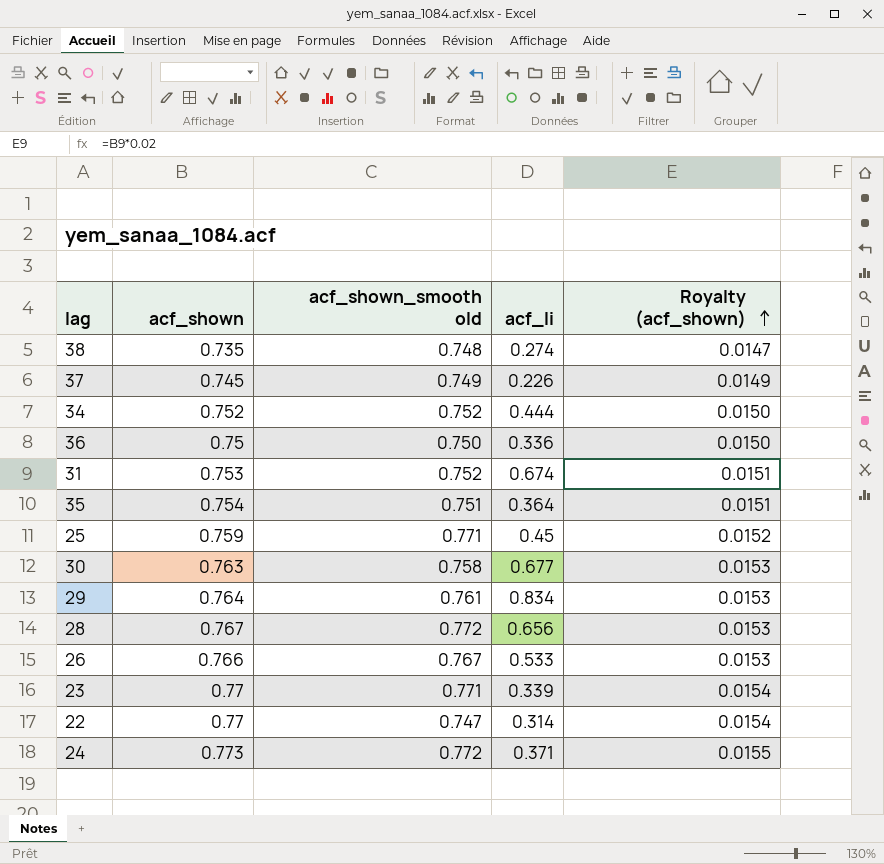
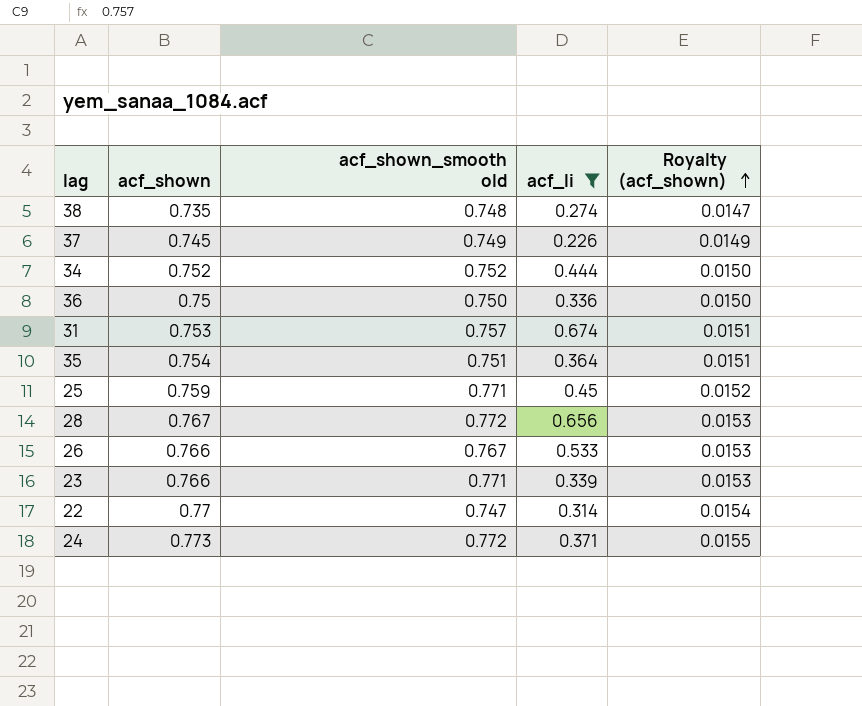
filter: none -> acf_li <= 0.674
31 | acf_shown_smooth old: 0.752 -> 0.757
23 | acf_shown: 0.77 -> 0.766
23 | Royalty (acf_shown): 0.0154 -> 0.0153

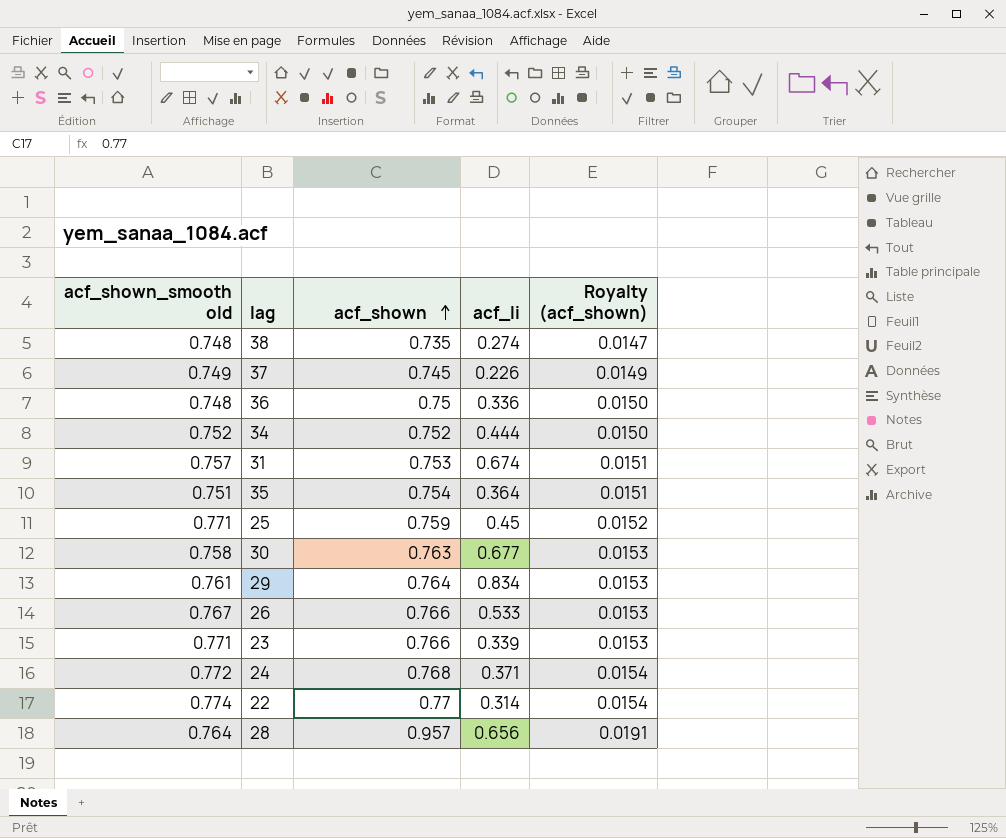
filter: acf_li <= 0.674 -> none
row order: Royalty (acf_shown) ascending -> acf_shown ascending
column acf_shown_smooth old | position: 3 -> 1
36 | acf_shown_smooth old: 0.750 -> 0.748
24 | acf_shown: 0.773 -> 0.768
24 | Royalty (acf_shown): 0.0155 -> 0.0154
22 | acf_shown_smooth old: 0.747 -> 0.774
28 | acf_shown_smooth old: 0.772 -> 0.764
28 | acf_shown: 0.767 -> 0.957
28 | Royalty (acf_shown): 0.0153 -> 0.0191

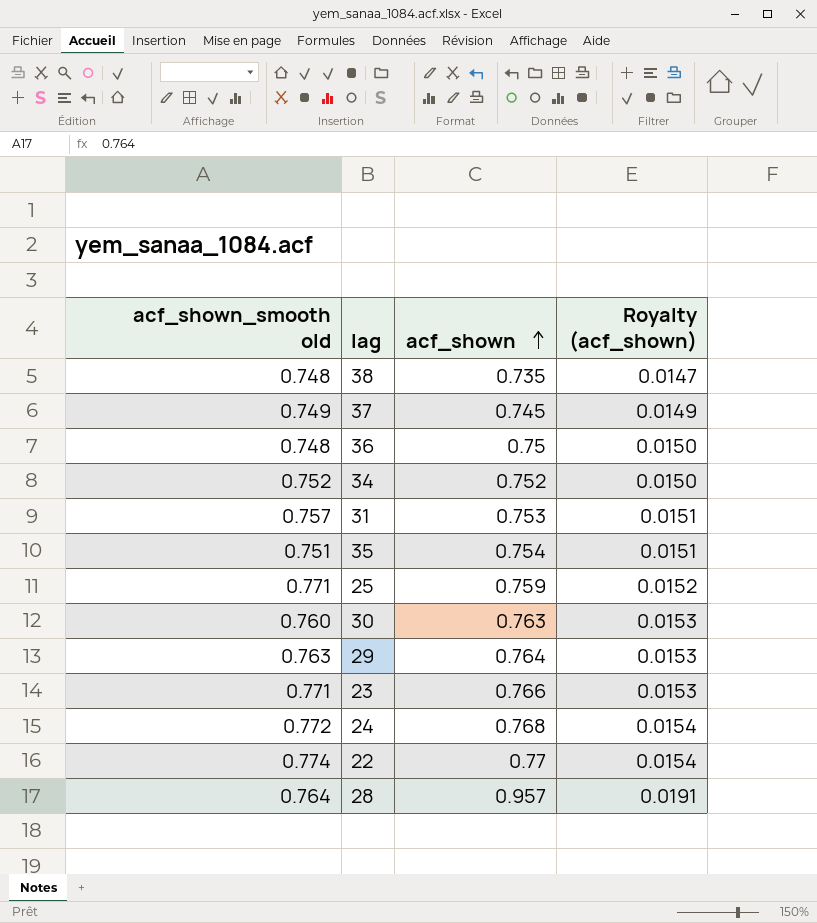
column acf_li | position: 4 -> none
row 26: 0.767 | 0.766 | 0.533 | 0.0153 -> none
30 | acf_shown_smooth old: 0.758 -> 0.760
29 | acf_shown_smooth old: 0.761 -> 0.763

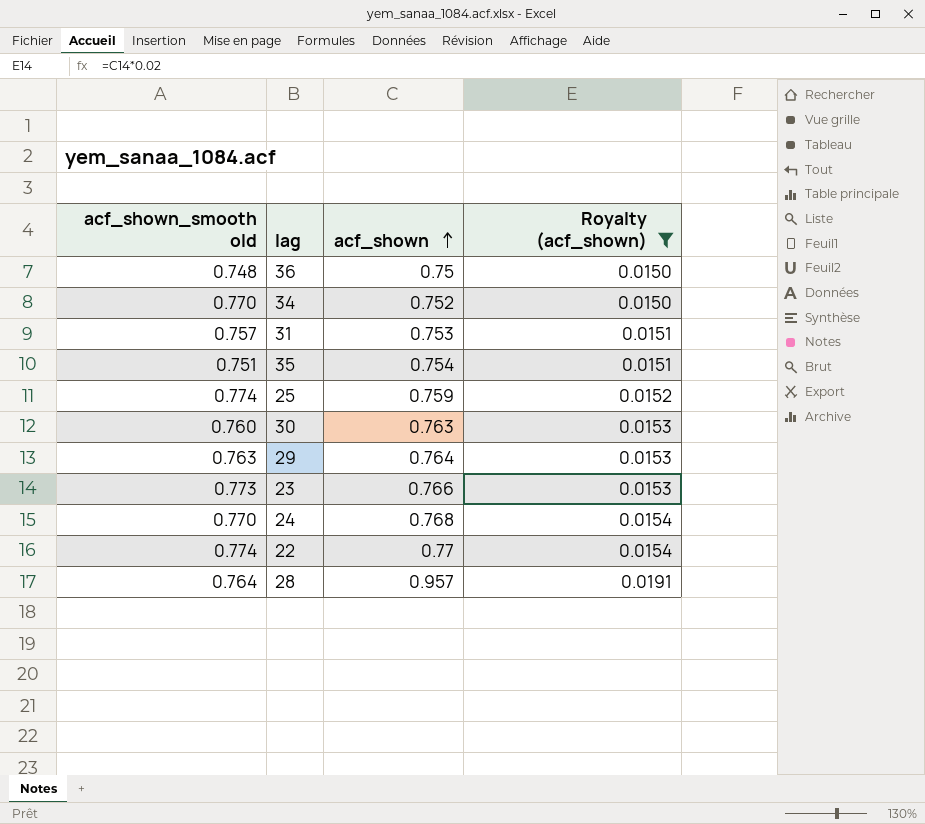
filter: none -> Royalty (acf_shown) >= 0.0150
34 | acf_shown_smooth old: 0.752 -> 0.770
25 | acf_shown_smooth old: 0.771 -> 0.774
23 | acf_shown_smooth old: 0.771 -> 0.773
24 | acf_shown_smooth old: 0.772 -> 0.770

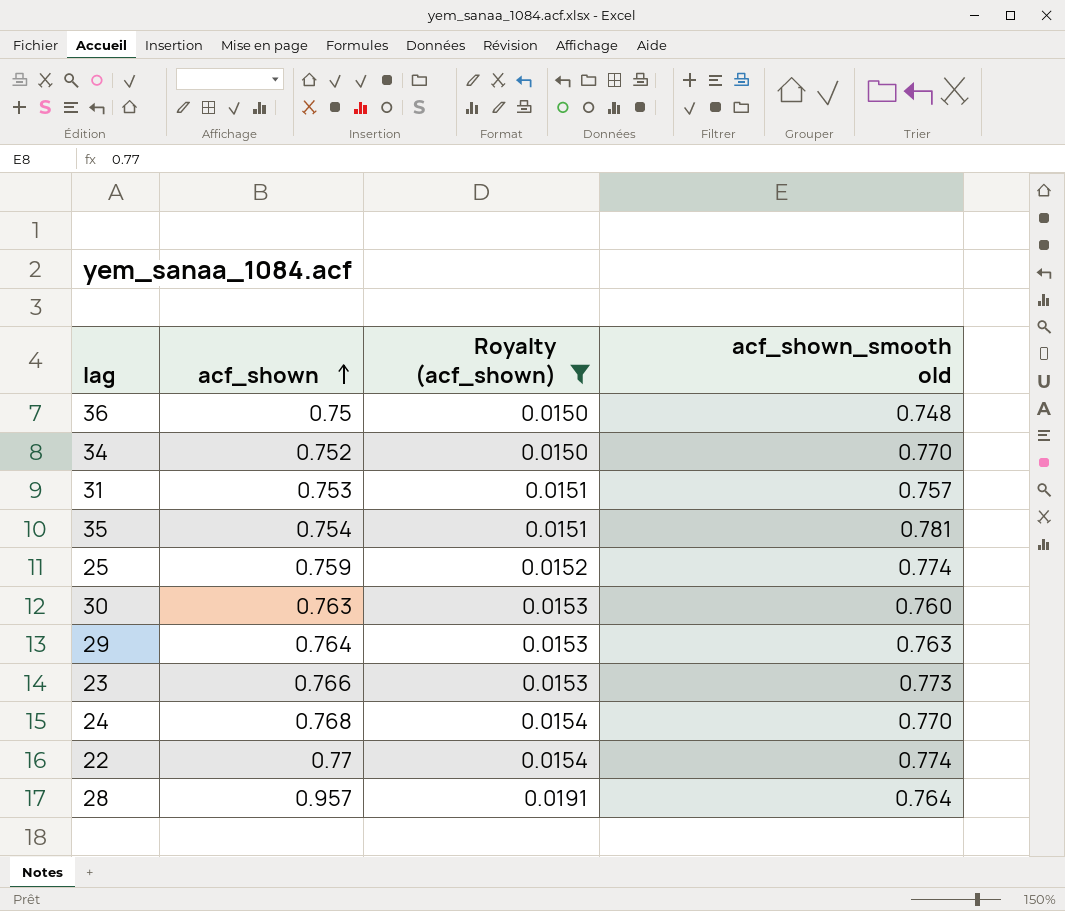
column acf_shown_smooth old | position: 1 -> 4
35 | acf_shown_smooth old: 0.751 -> 0.781

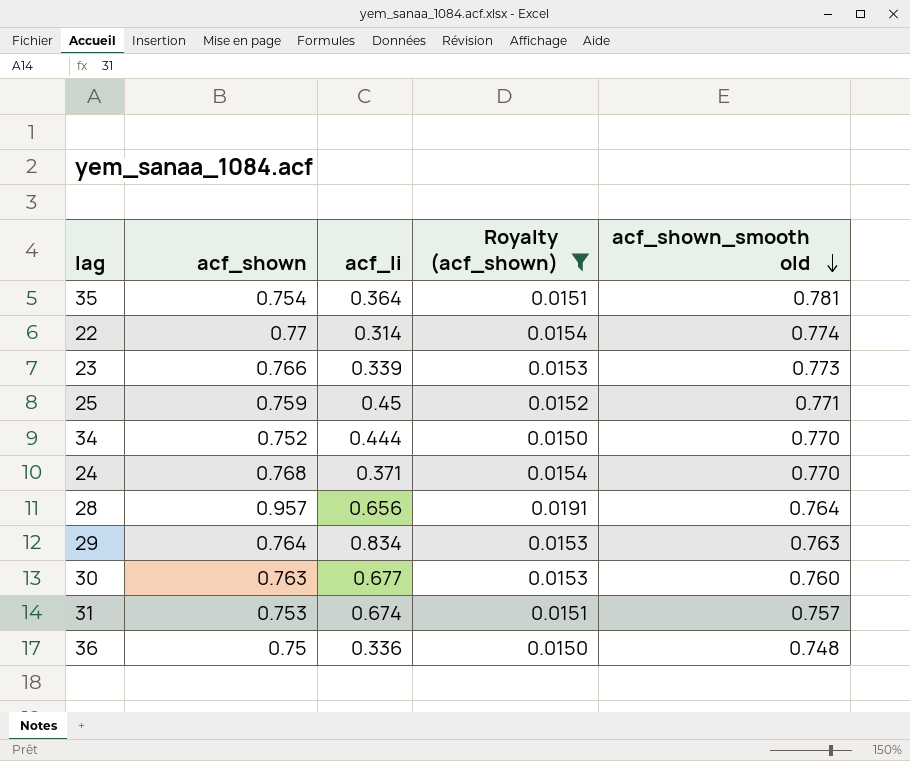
row order: acf_shown ascending -> acf_shown_smooth old descending
column acf_li | position: none -> 3
25 | acf_shown_smooth old: 0.774 -> 0.771

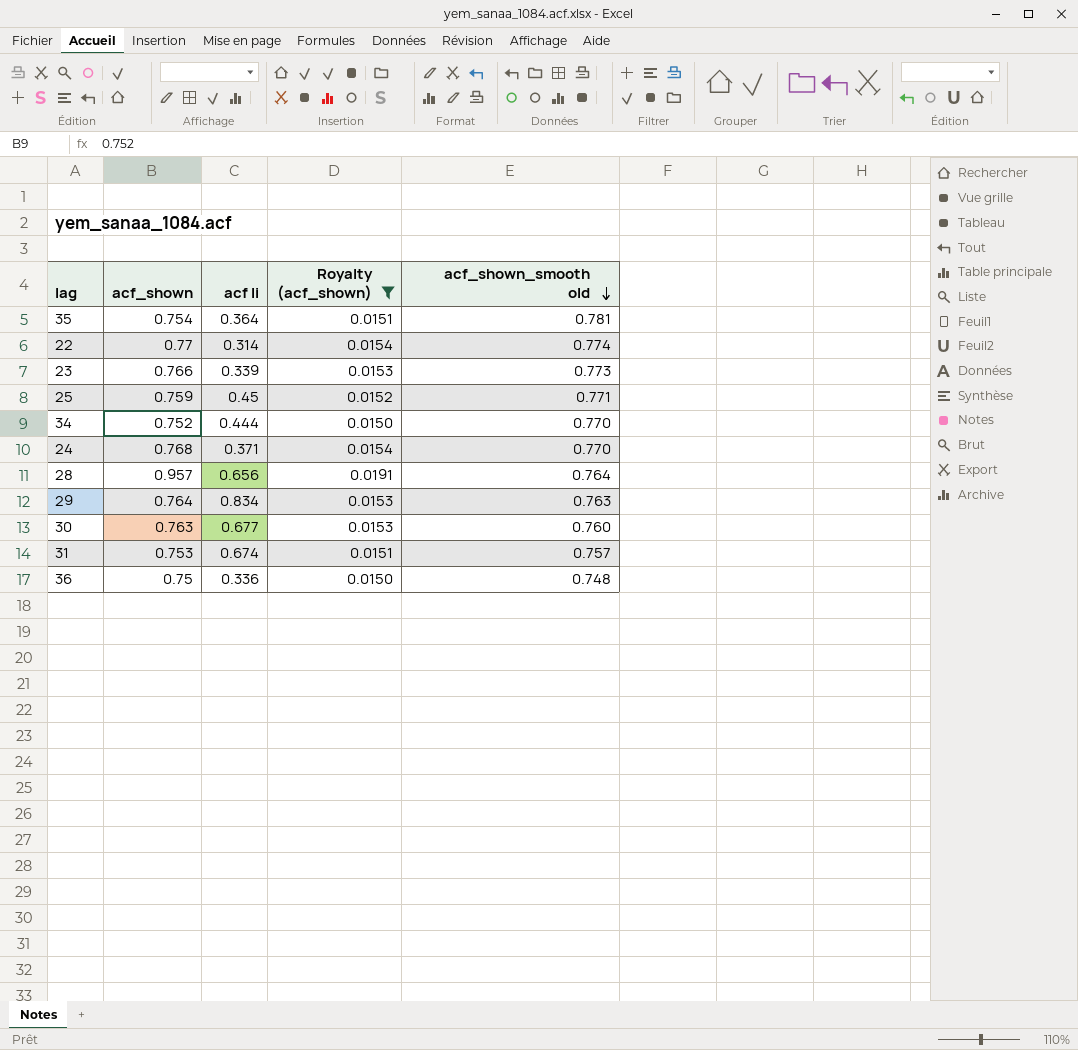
column name: acf_li -> acf li

